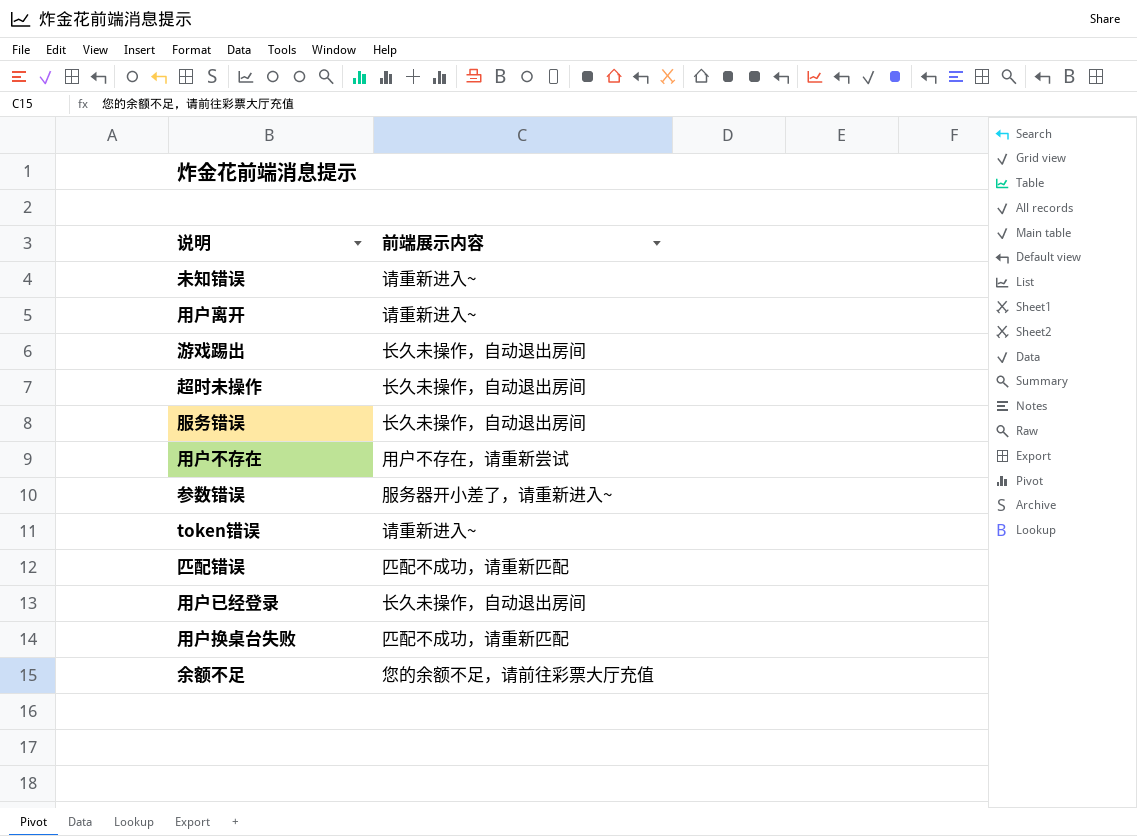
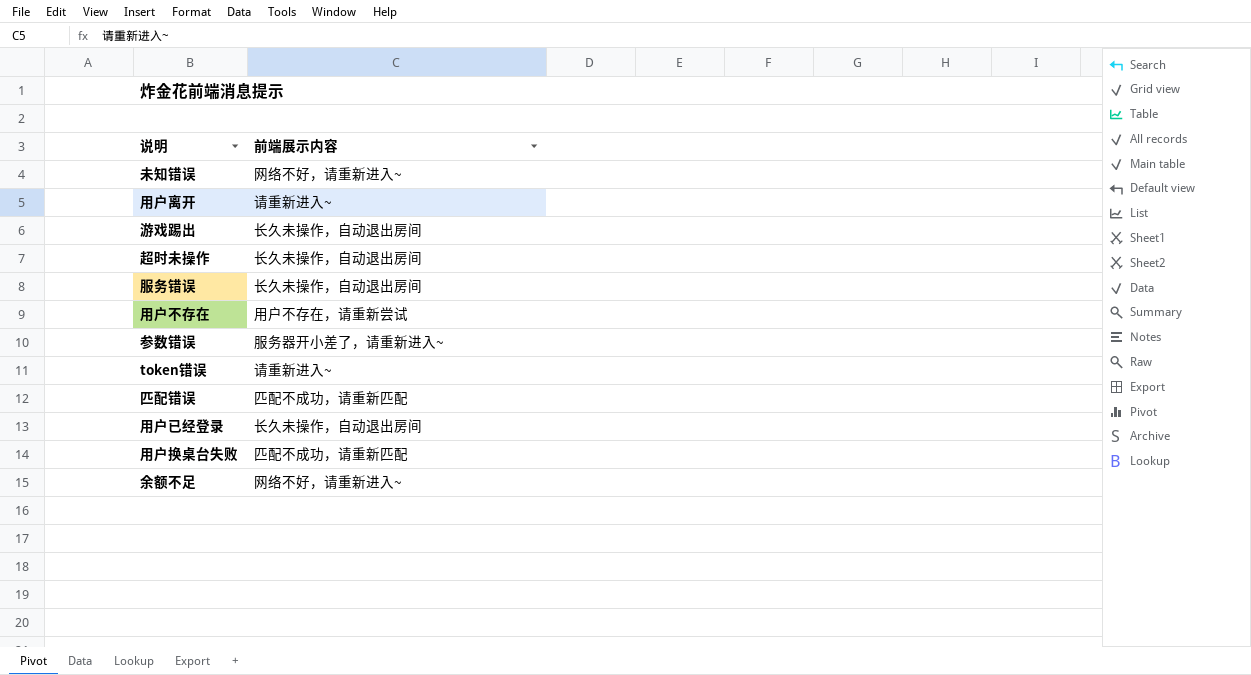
未知错误 | 前端展示内容: 请重新进入~ -> 网络不好，请重新进入~
余额不足 | 前端展示内容: 您的余额不足，请前往彩票大厅充值 -> 网络不好，请重新进入~

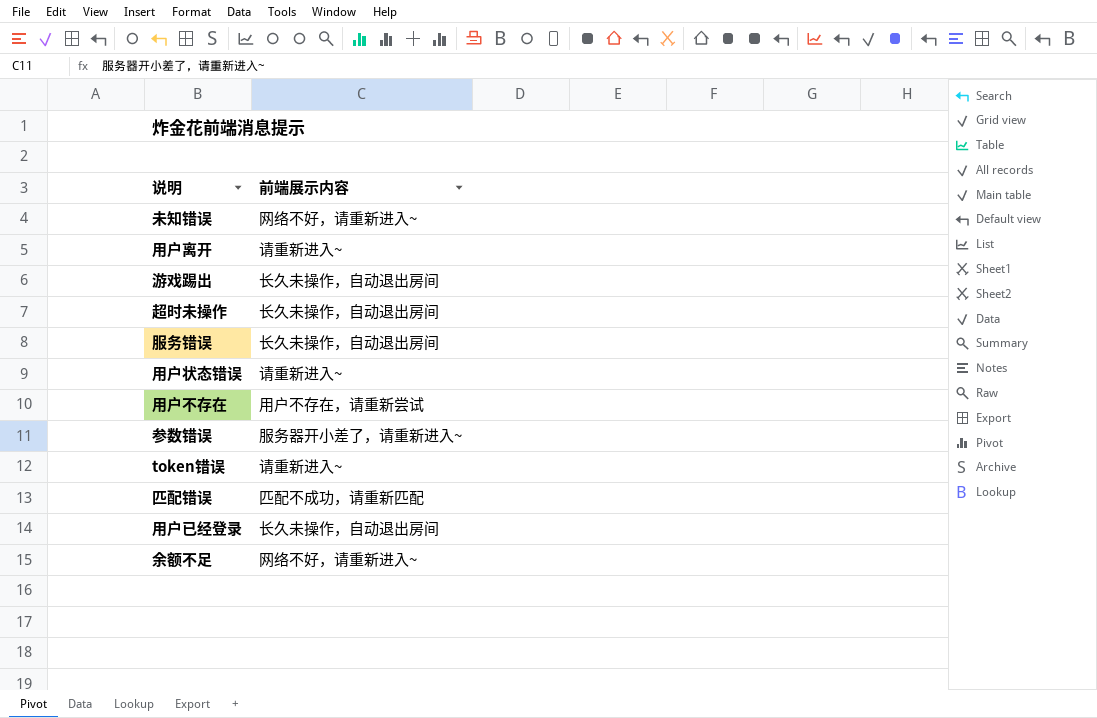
row 用户换桌台失败: 匹配不成功，请重新匹配 -> none
row 用户状态错误: none -> 请重新进入~

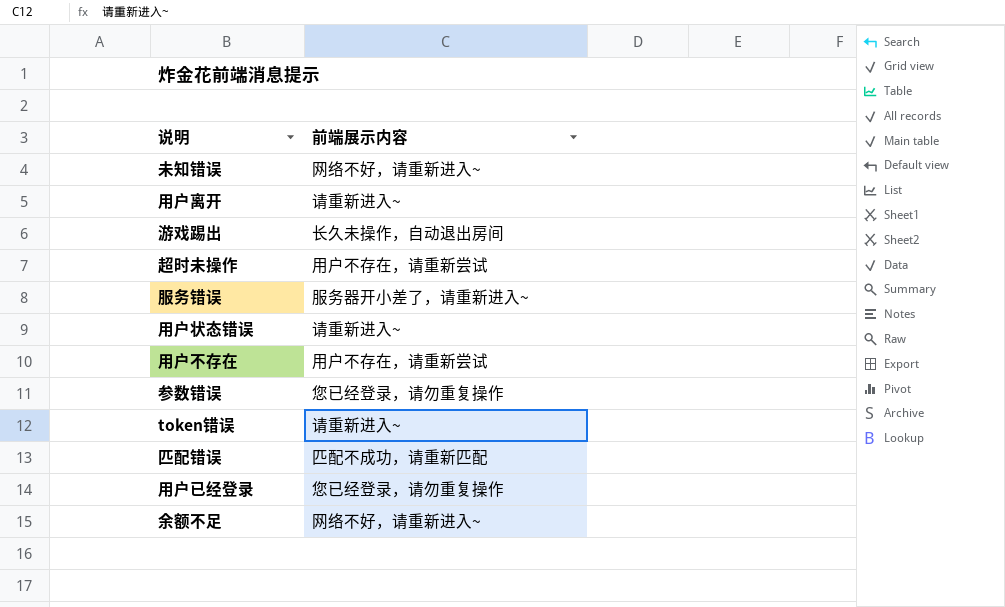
超时未操作 | 前端展示内容: 长久未操作，自动退出房间 -> 用户不存在，请重新尝试
服务错误 | 前端展示内容: 长久未操作，自动退出房间 -> 服务器开小差了，请重新进入~
参数错误 | 前端展示内容: 服务器开小差了，请重新进入~ -> 您已经登录，请勿重复操作
用户已经登录 | 前端展示内容: 长久未操作，自动退出房间 -> 您已经登录，请勿重复操作

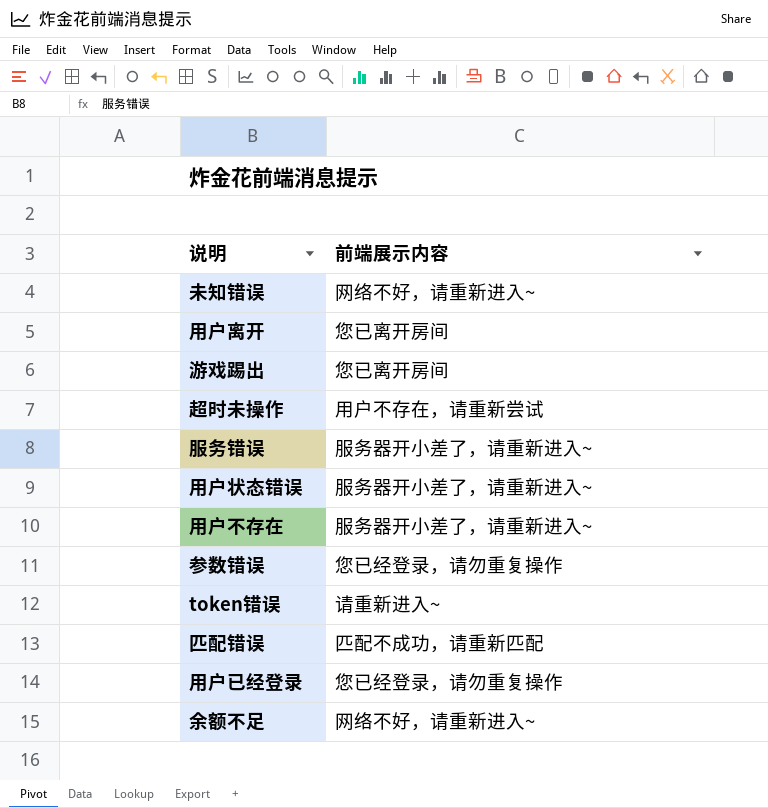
用户离开 | 前端展示内容: 请重新进入~ -> 您已离开房间
游戏踢出 | 前端展示内容: 长久未操作，自动退出房间 -> 您已离开房间
用户状态错误 | 前端展示内容: 请重新进入~ -> 服务器开小差了，请重新进入~
用户不存在 | 前端展示内容: 用户不存在，请重新尝试 -> 服务器开小差了，请重新进入~

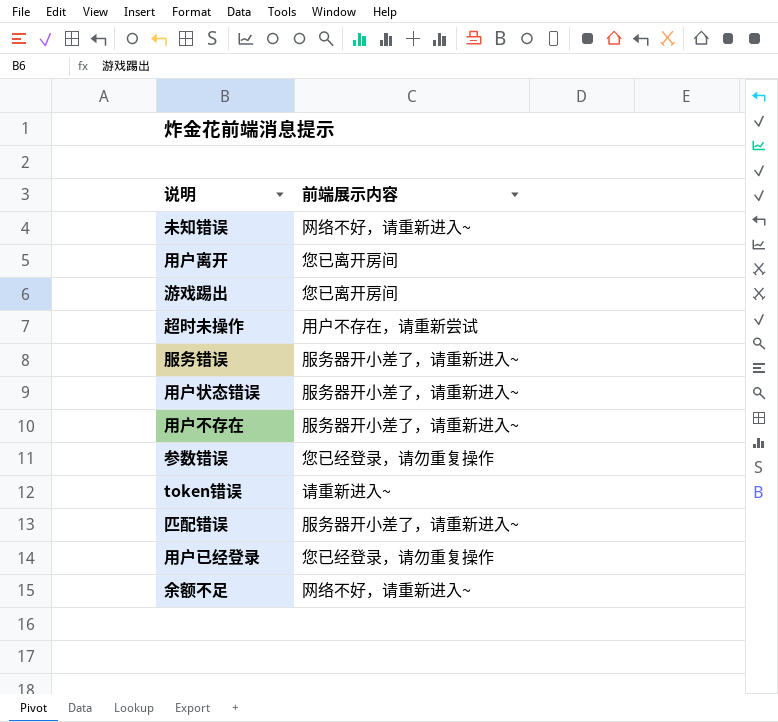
匹配错误 | 前端展示内容: 匹配不成功，请重新匹配 -> 服务器开小差了，请重新进入~

